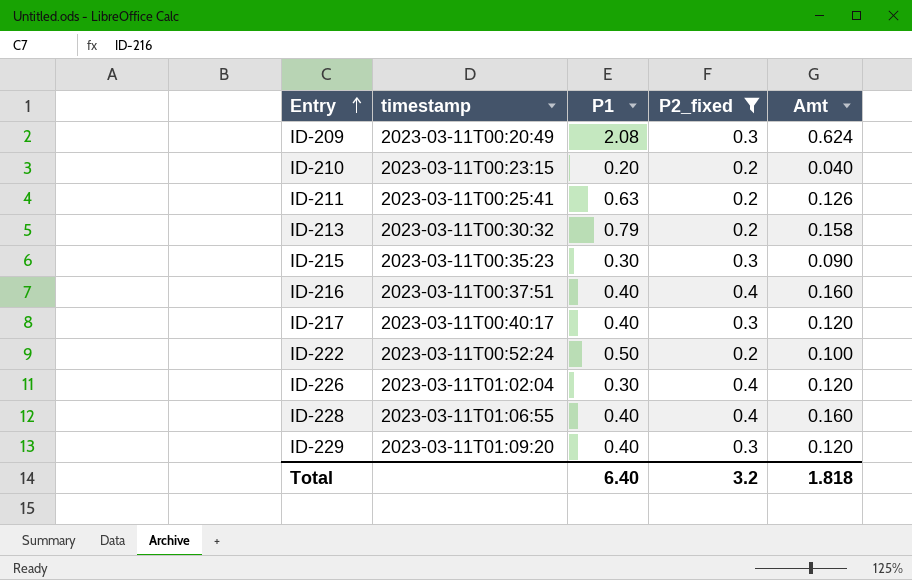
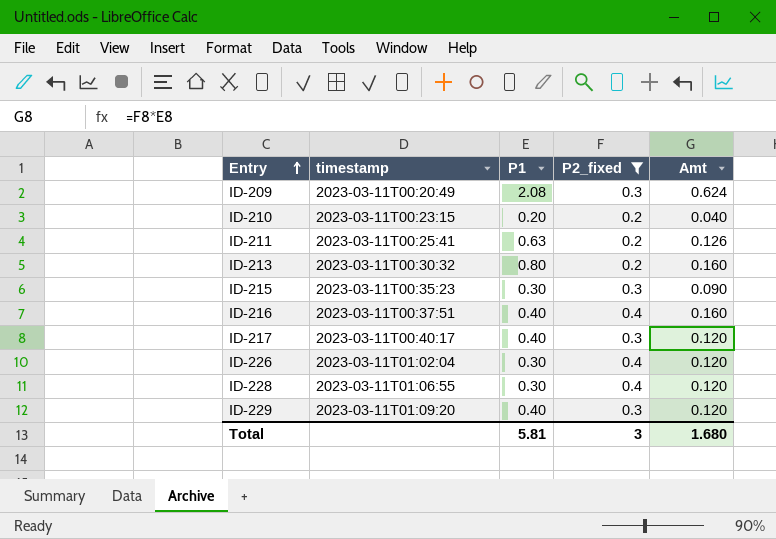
row ID-222: 2023-03-11T00:52:24 | 0.50 | 0.2 | 0.100 -> none
ID-213 | P1: 0.79 -> 0.80
ID-213 | Amt: 0.158 -> 0.160
ID-228 | P1: 0.40 -> 0.30
ID-228 | Amt: 0.160 -> 0.120
Total | P1: 6.40 -> 5.81
Total | P2_fixed: 3.2 -> 3
Total | Amt: 1.818 -> 1.680

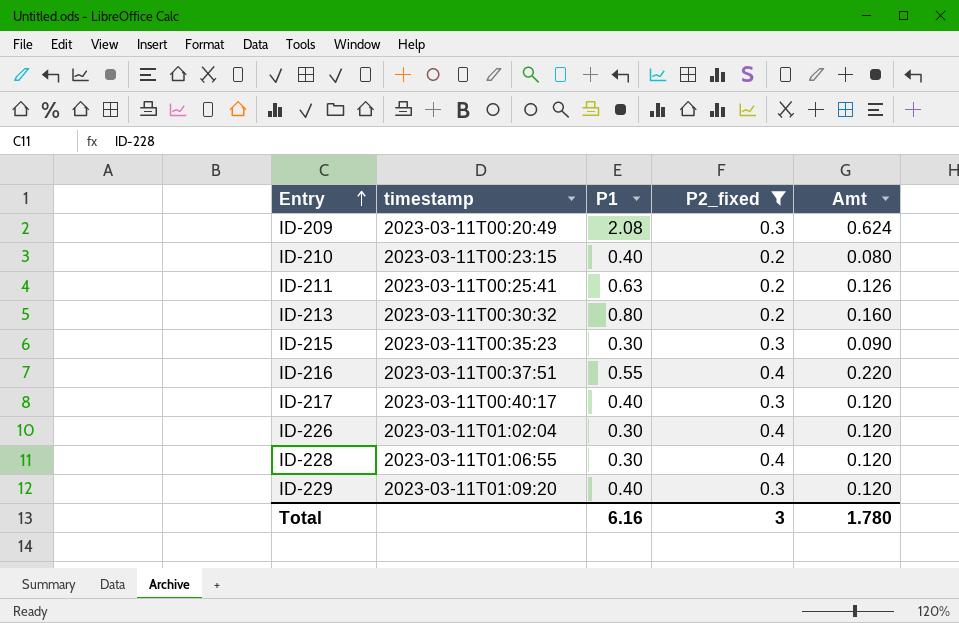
ID-210 | P1: 0.20 -> 0.40
ID-210 | Amt: 0.040 -> 0.080
ID-216 | P1: 0.40 -> 0.55
ID-216 | Amt: 0.160 -> 0.220
Total | P1: 5.81 -> 6.16
Total | Amt: 1.680 -> 1.780

